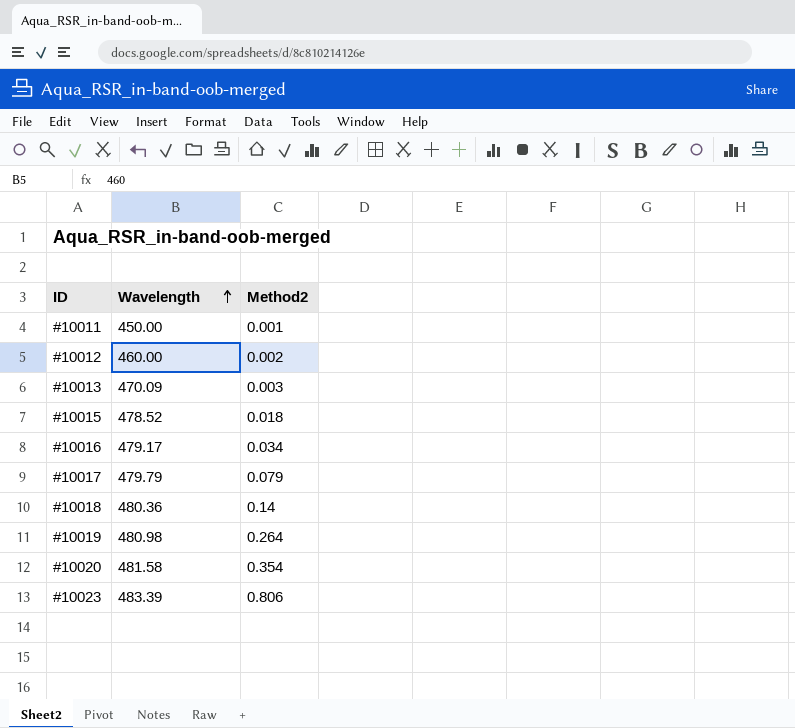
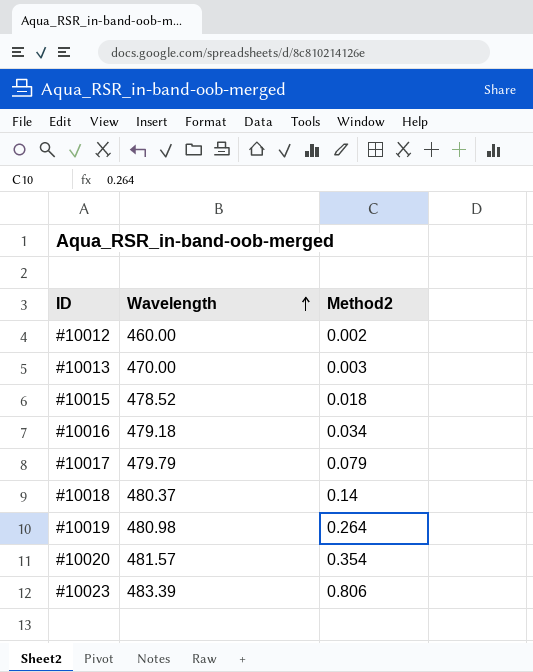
row #10011: 450.00 | 0.001 -> none
#10013 | Wavelength: 470.09 -> 470.00
#10016 | Wavelength: 479.17 -> 479.18
#10018 | Wavelength: 480.36 -> 480.37
#10020 | Wavelength: 481.58 -> 481.57

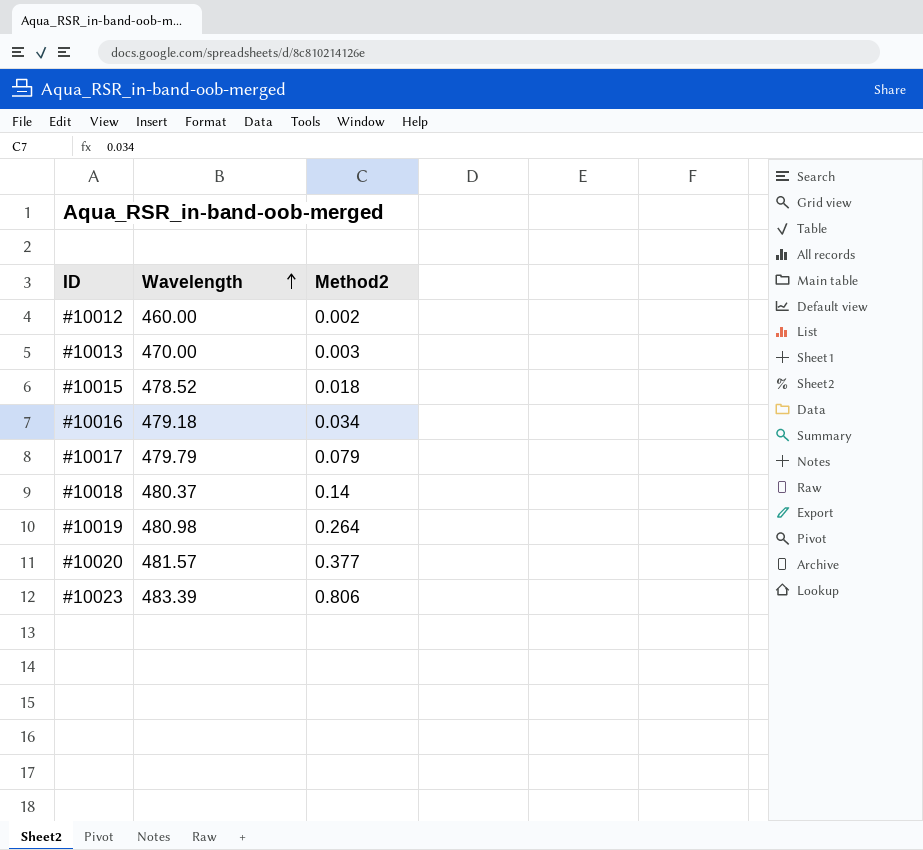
#10020 | Method2: 0.354 -> 0.377

